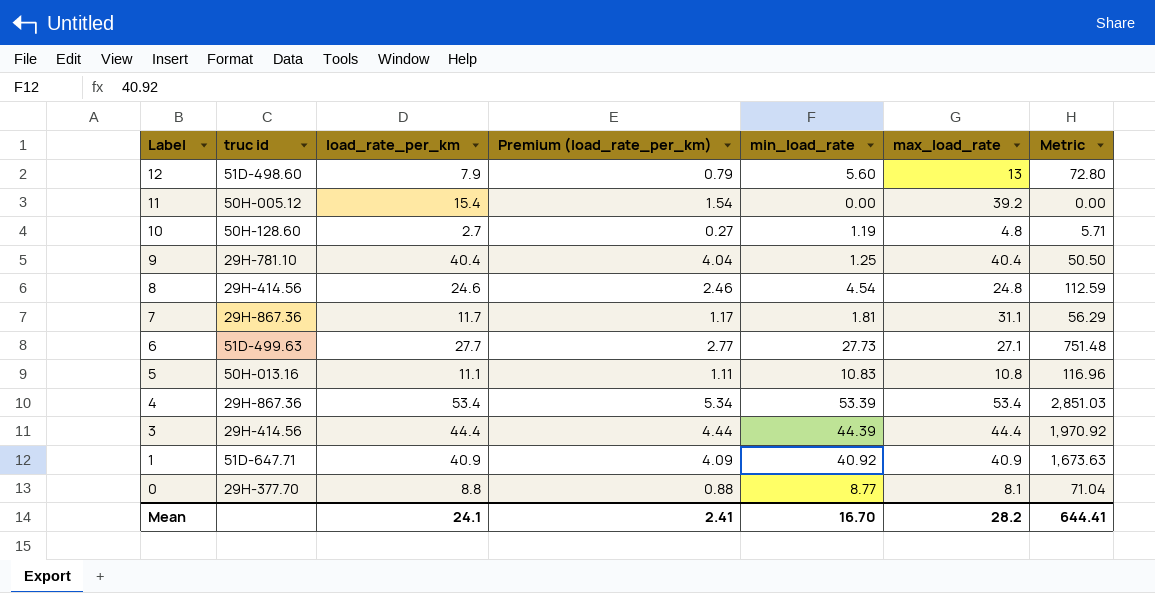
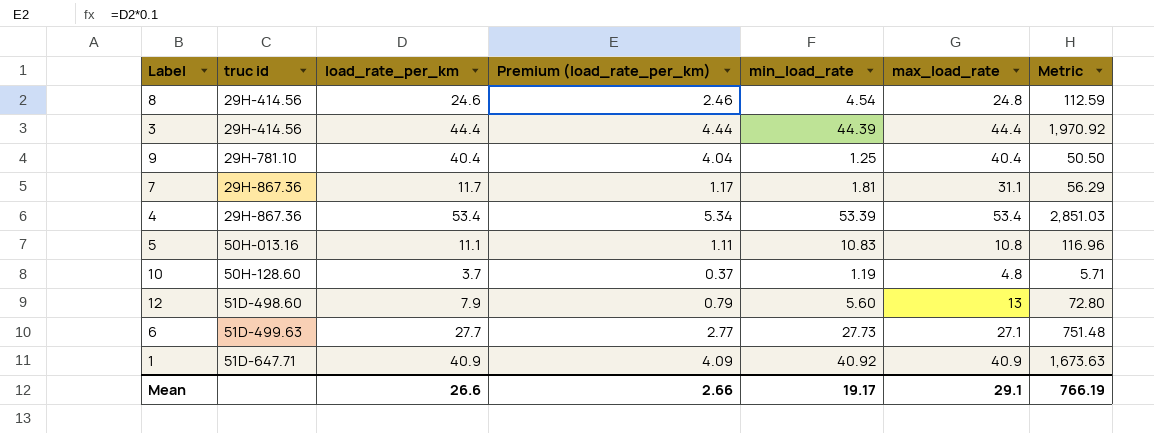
row order: Label descending -> truc id ascending
row 11: 50H-005.12 | 15.4 | 1.54 | 0.00 | 39.2 | 0.00 -> none
row 0: 29H-377.70 | 8.8 | 0.88 | 8.77 | 8.1 | 71.04 -> none
10 | load_rate_per_km: 2.7 -> 3.7
10 | Premium (load_rate_per_km): 0.27 -> 0.37
Mean | load_rate_per_km: 24.1 -> 26.6
Mean | Premium (load_rate_per_km): 2.41 -> 2.66
Mean | min_load_rate: 16.70 -> 19.17
Mean | max_load_rate: 28.2 -> 29.1
Mean | Metric: 644.41 -> 766.19

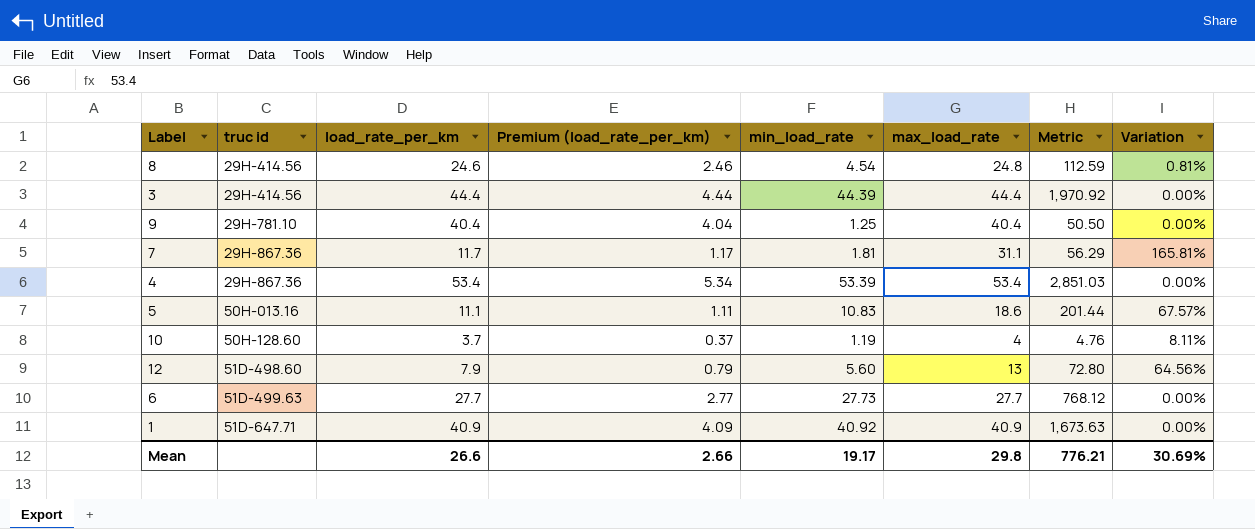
column Variation | formula: none -> ([max_load_rate] - [load_rate_per_km]) / [load_rate_per_km]
5 | max_load_rate: 10.8 -> 18.6
5 | Metric: 116.96 -> 201.44
10 | max_load_rate: 4.8 -> 4
10 | Metric: 5.71 -> 4.76
6 | max_load_rate: 27.1 -> 27.7
6 | Metric: 751.48 -> 768.12
Mean | max_load_rate: 29.1 -> 29.8
Mean | Metric: 766.19 -> 776.21

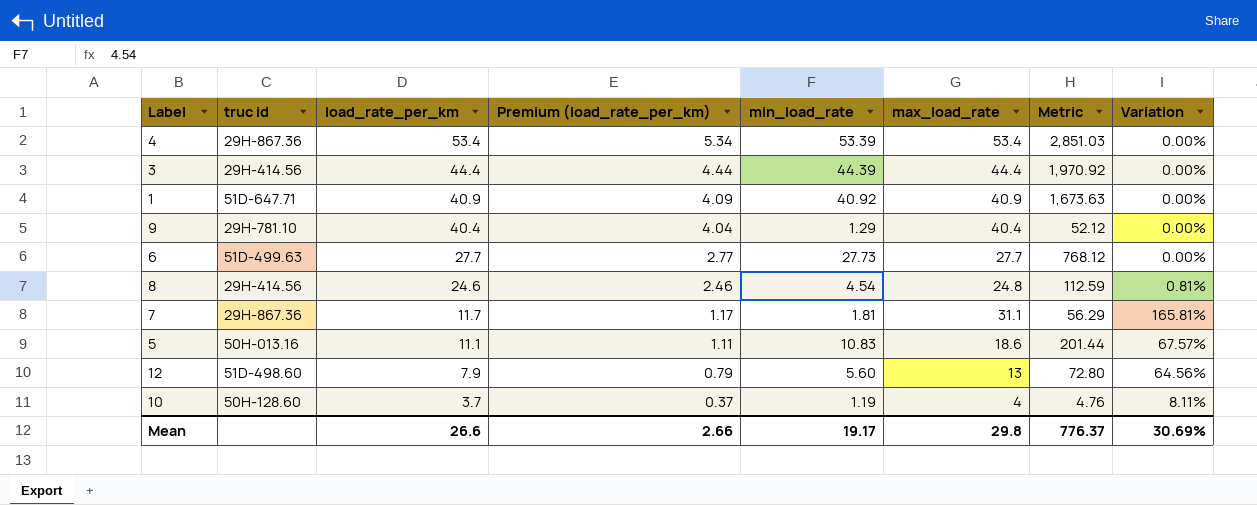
row order: truc id ascending -> load_rate_per_km descending
9 | min_load_rate: 1.25 -> 1.29
9 | Metric: 50.50 -> 52.12
Mean | Metric: 776.21 -> 776.37

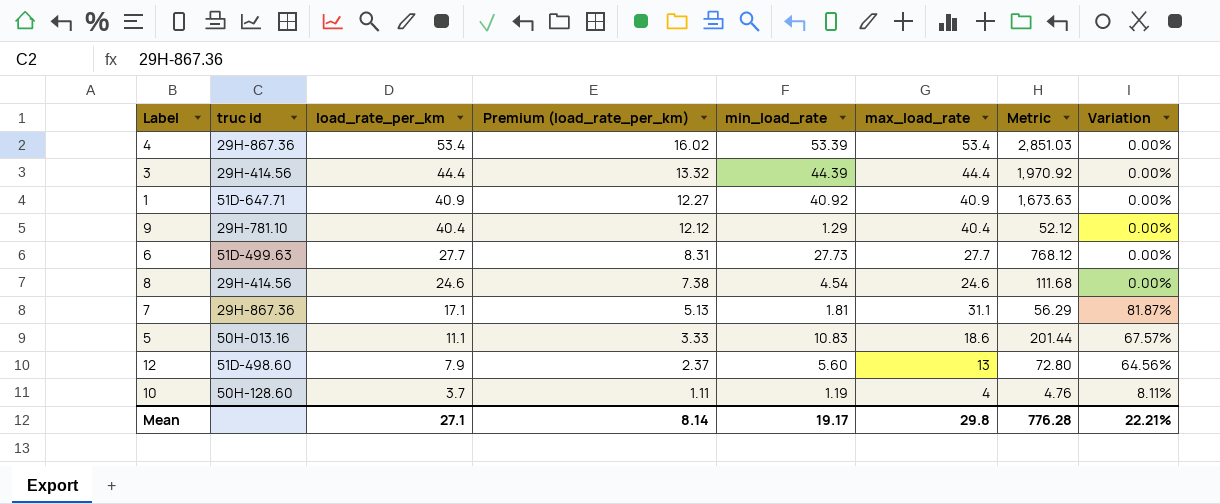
column Premium (load_rate_per_km) | formula: [load_rate_per_km] * 0.1 -> [load_rate_per_km] * 0.3
8 | max_load_rate: 24.8 -> 24.6
8 | Metric: 112.59 -> 111.68
8 | Variation: 0.81% -> 0.00%
7 | load_rate_per_km: 11.7 -> 17.1
7 | Variation: 165.81% -> 81.87%
Mean | load_rate_per_km: 26.6 -> 27.1
Mean | Premium (load_rate_per_km): 2.66 -> 8.14
Mean | Metric: 776.37 -> 776.28
Mean | Variation: 30.69% -> 22.21%

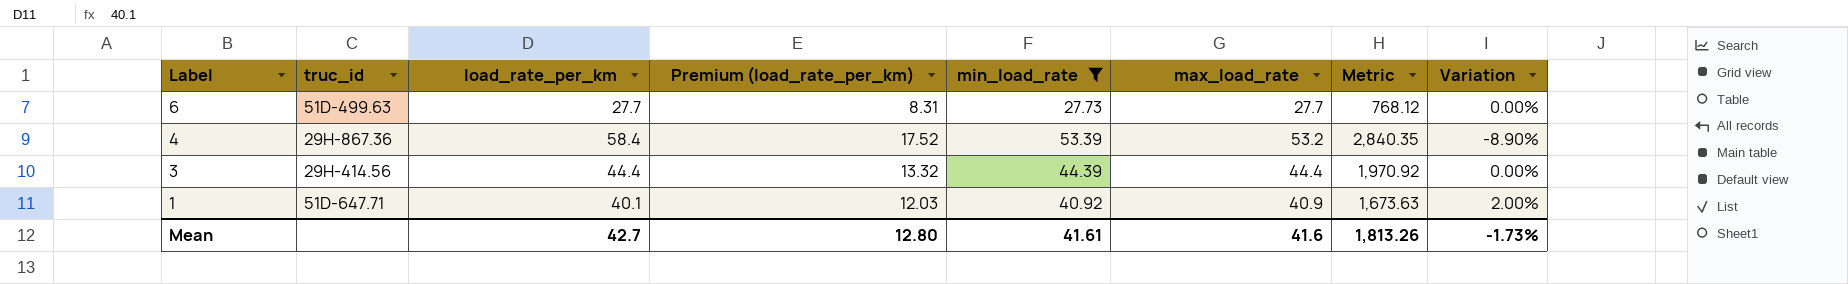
filter: none -> min_load_rate >= 27.73
row order: load_rate_per_km descending -> Label descending
column name: truc id -> truc_id
4 | load_rate_per_km: 53.4 -> 58.4
4 | Premium (load_rate_per_km): 16.02 -> 17.52
4 | max_load_rate: 53.4 -> 53.2
4 | Metric: 2,851.03 -> 2,840.35
4 | Variation: 0.00% -> -8.90%
1 | load_rate_per_km: 40.9 -> 40.1
1 | Premium (load_rate_per_km): 12.27 -> 12.03
1 | Variation: 0.00% -> 2.00%
Mean | load_rate_per_km: 27.1 -> 42.7
Mean | Premium (load_rate_per_km): 8.14 -> 12.80
Mean | min_load_rate: 19.17 -> 41.61
Mean | max_load_rate: 29.8 -> 41.6
Mean | Metric: 776.28 -> 1,813.26
Mean | Variation: 22.21% -> -1.73%

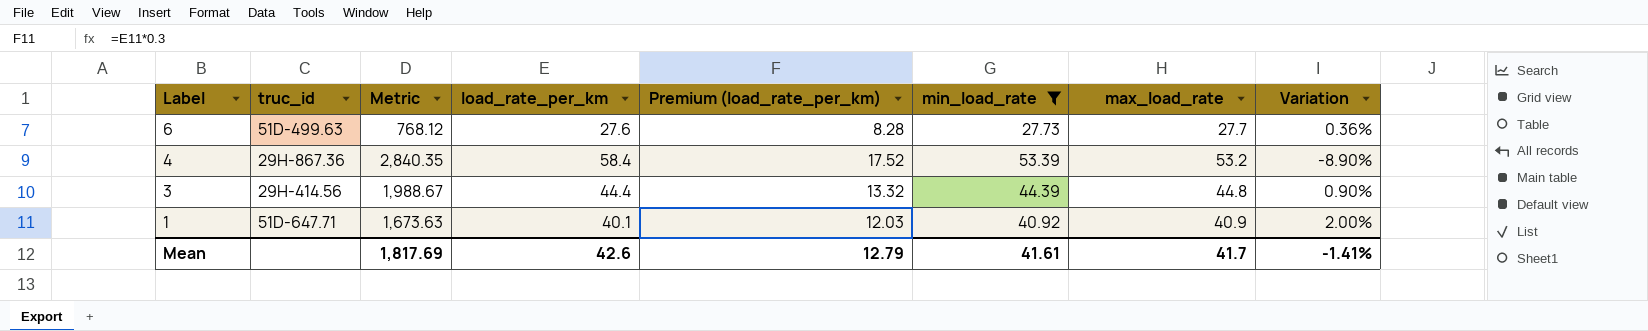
column Metric | position: 7 -> 3
6 | load_rate_per_km: 27.7 -> 27.6
6 | Premium (load_rate_per_km): 8.31 -> 8.28
6 | Variation: 0.00% -> 0.36%
3 | Metric: 1,970.92 -> 1,988.67
3 | max_load_rate: 44.4 -> 44.8
3 | Variation: 0.00% -> 0.90%
Mean | Metric: 1,813.26 -> 1,817.69
Mean | load_rate_per_km: 42.7 -> 42.6
Mean | Premium (load_rate_per_km): 12.80 -> 12.79
Mean | max_load_rate: 41.6 -> 41.7
Mean | Variation: -1.73% -> -1.41%

